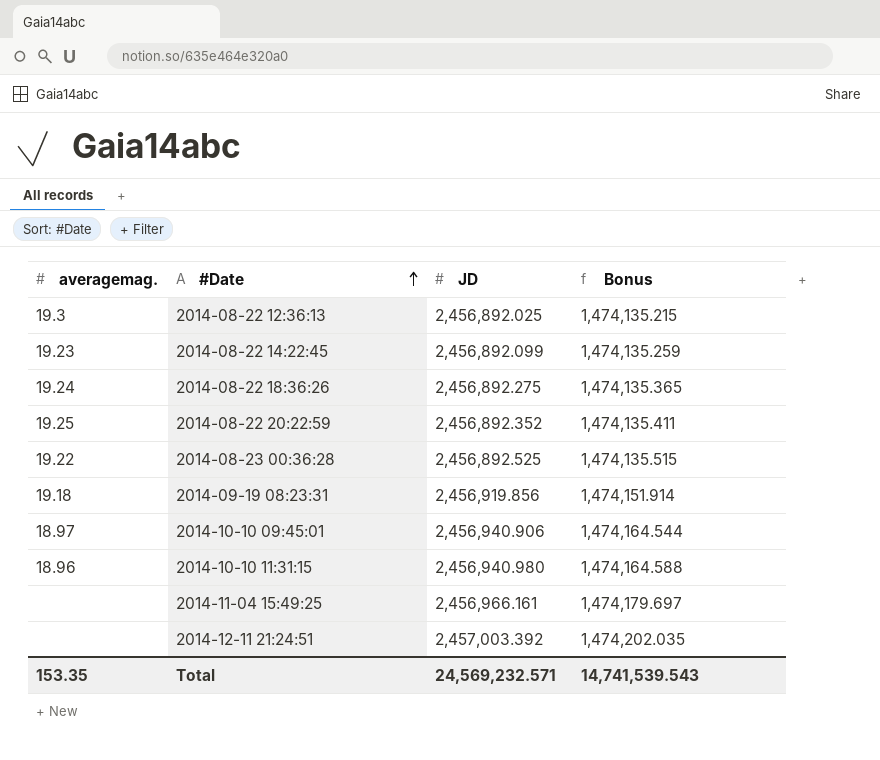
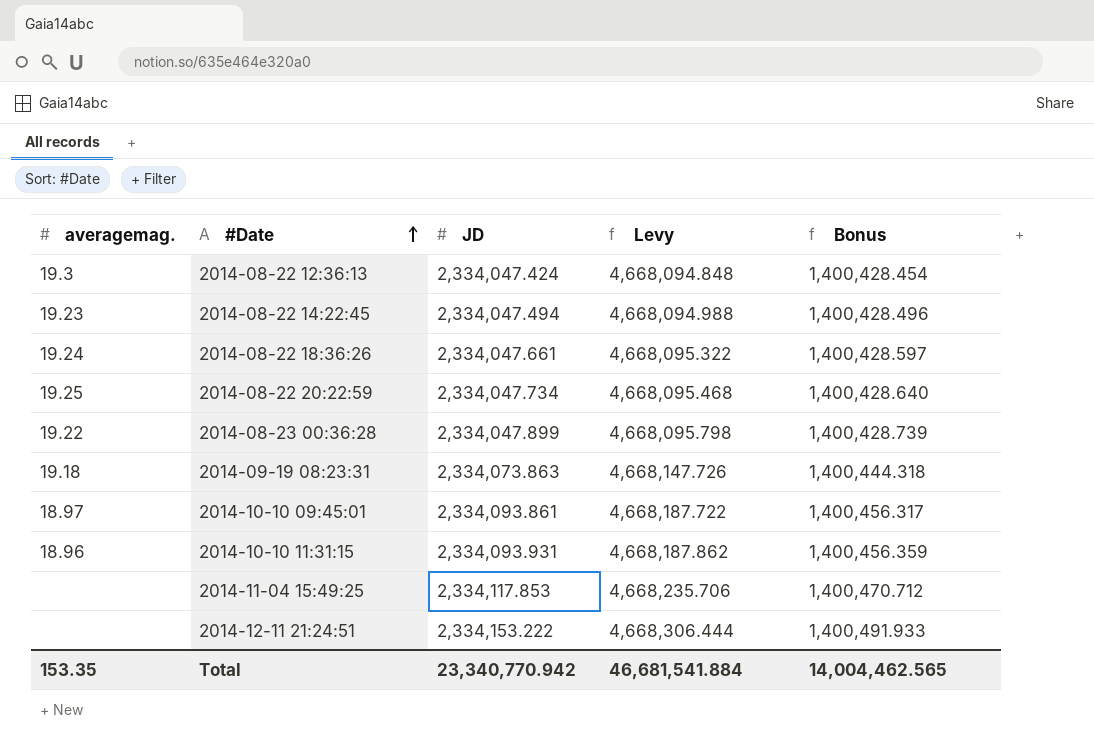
column Levy | formula: none -> [JD] * 2
2014-08-22 12:36:13 | JD: 2,456,892.025 -> 2,334,047.424
2014-08-22 12:36:13 | Bonus: 1,474,135.215 -> 1,400,428.454
2014-08-22 14:22:45 | JD: 2,456,892.099 -> 2,334,047.494
2014-08-22 14:22:45 | Bonus: 1,474,135.259 -> 1,400,428.496
2014-08-22 18:36:26 | JD: 2,456,892.275 -> 2,334,047.661
2014-08-22 18:36:26 | Bonus: 1,474,135.365 -> 1,400,428.597
2014-08-22 20:22:59 | JD: 2,456,892.352 -> 2,334,047.734
2014-08-22 20:22:59 | Bonus: 1,474,135.411 -> 1,400,428.640
2014-08-23 00:36:28 | JD: 2,456,892.525 -> 2,334,047.899
2014-08-23 00:36:28 | Bonus: 1,474,135.515 -> 1,400,428.739
2014-09-19 08:23:31 | JD: 2,456,919.856 -> 2,334,073.863
2014-09-19 08:23:31 | Bonus: 1,474,151.914 -> 1,400,444.318
2014-10-10 09:45:01 | JD: 2,456,940.906 -> 2,334,093.861
2014-10-10 09:45:01 | Bonus: 1,474,164.544 -> 1,400,456.317
2014-10-10 11:31:15 | JD: 2,456,940.980 -> 2,334,093.931
2014-10-10 11:31:15 | Bonus: 1,474,164.588 -> 1,400,456.359
2014-11-04 15:49:25 | JD: 2,456,966.161 -> 2,334,117.853
2014-11-04 15:49:25 | Bonus: 1,474,179.697 -> 1,400,470.712
2014-12-11 21:24:51 | JD: 2,457,003.392 -> 2,334,153.222
2014-12-11 21:24:51 | Bonus: 1,474,202.035 -> 1,400,491.933
Total | JD: 24,569,232.571 -> 23,340,770.942
Total | Bonus: 14,741,539.543 -> 14,004,462.565

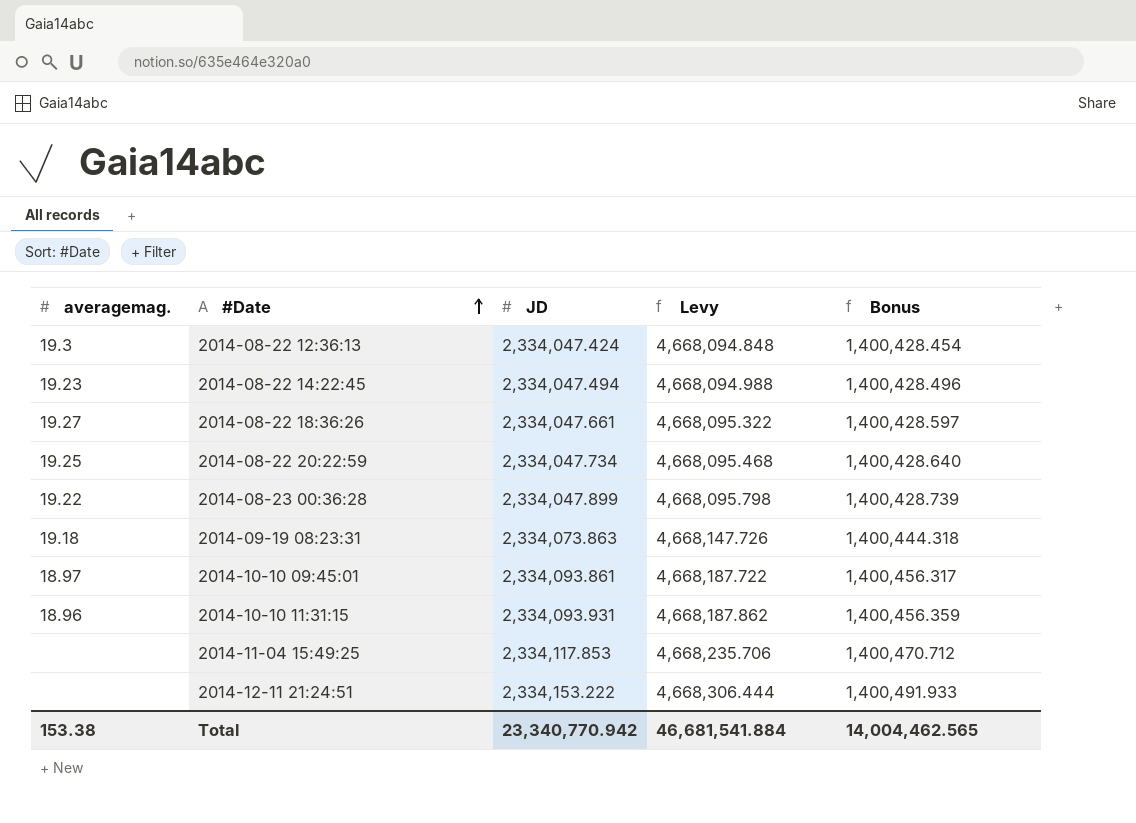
2014-08-22 18:36:26 | averagemag.: 19.24 -> 19.27
Total | averagemag.: 153.35 -> 153.38

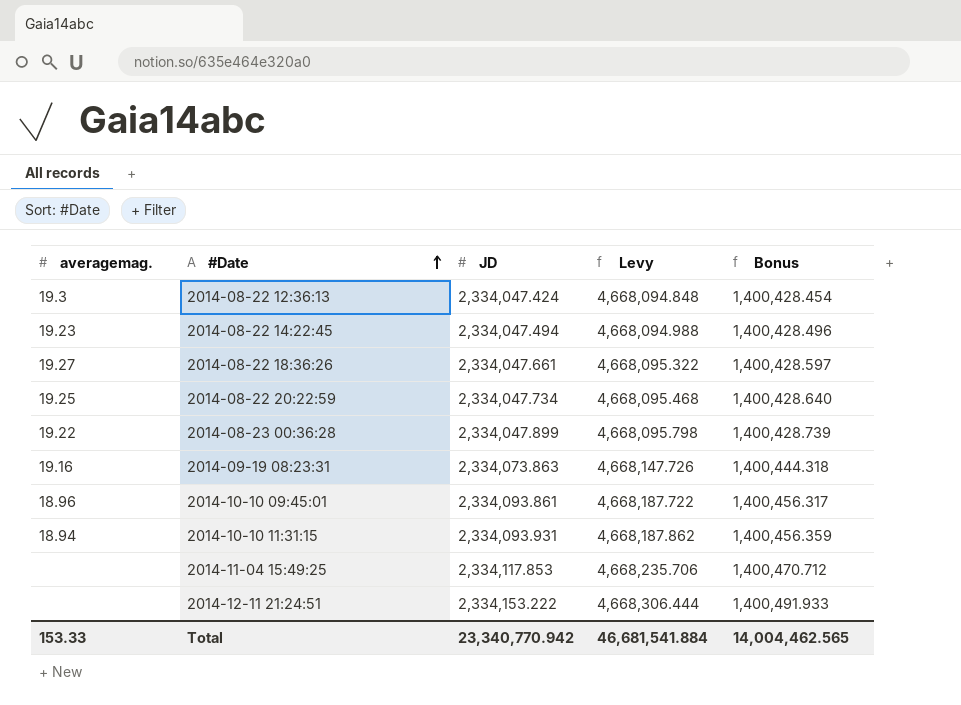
2014-09-19 08:23:31 | averagemag.: 19.18 -> 19.16
2014-10-10 09:45:01 | averagemag.: 18.97 -> 18.96
2014-10-10 11:31:15 | averagemag.: 18.96 -> 18.94
Total | averagemag.: 153.38 -> 153.33

